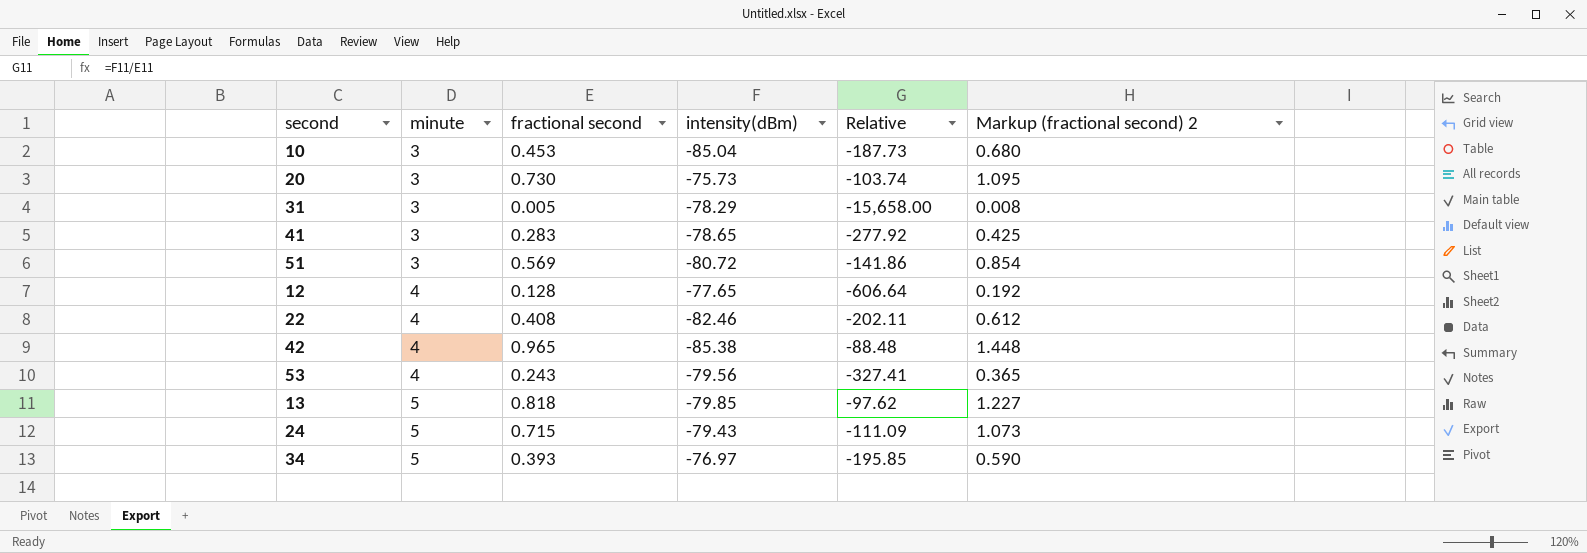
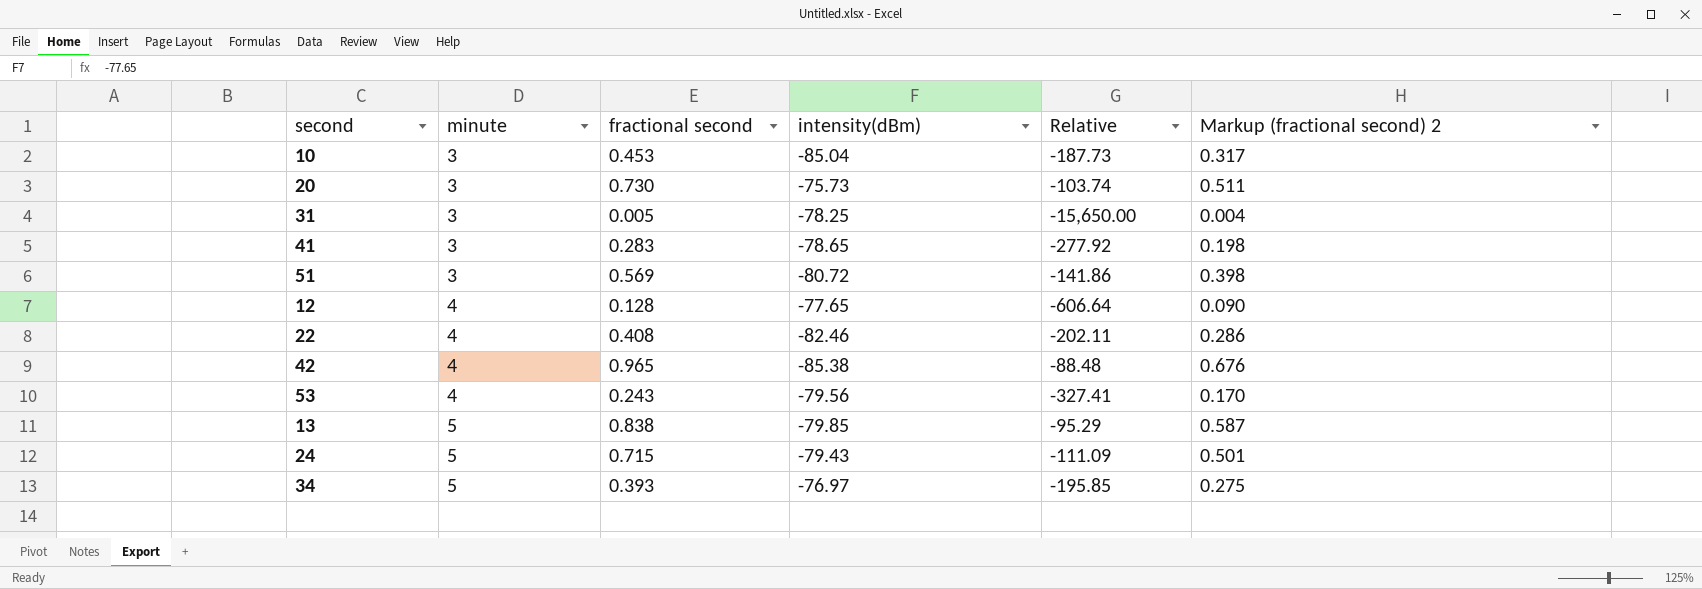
column Markup (fractional second) 2 | formula: [fractional second] * 1.5 -> [fractional second] * 0.7
31 | intensity(dBm): -78.29 -> -78.25
31 | Relative: -15,658.00 -> -15,650.00
13 | fractional second: 0.818 -> 0.838
13 | Relative: -97.62 -> -95.29

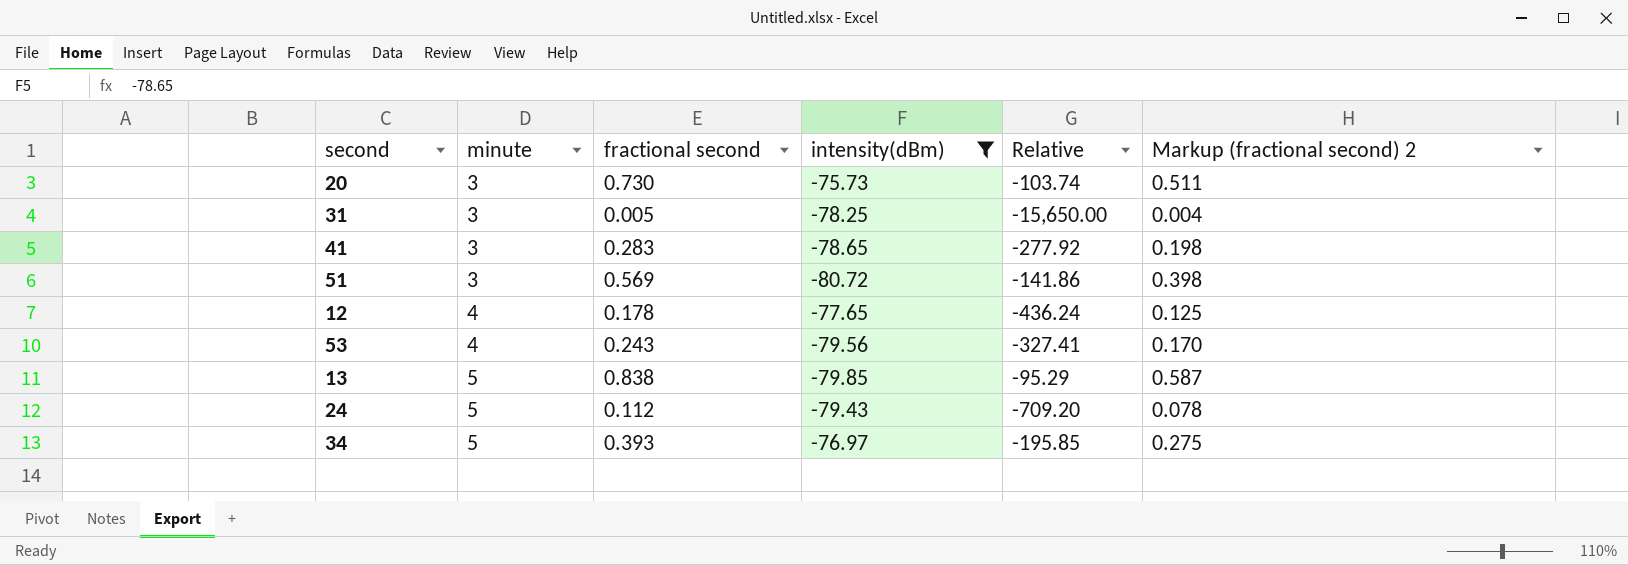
filter: none -> intensity(dBm) >= -80.72
12 | fractional second: 0.128 -> 0.178
12 | Relative: -606.64 -> -436.24
12 | Markup (fractional second) 2: 0.090 -> 0.125
24 | fractional second: 0.715 -> 0.112
24 | Relative: -111.09 -> -709.20
24 | Markup (fractional second) 2: 0.501 -> 0.078

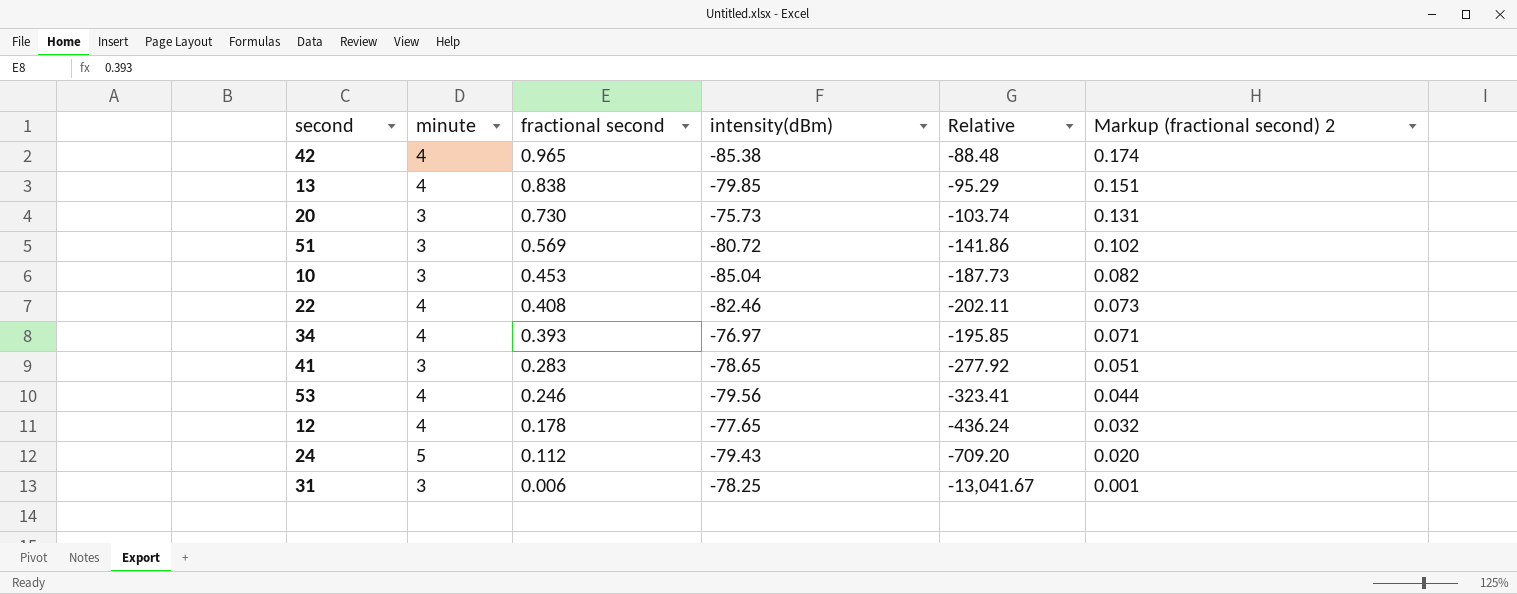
filter: intensity(dBm) >= -80.72 -> none
row order: minute ascending -> fractional second descending
column Markup (fractional second) 2 | formula: [fractional second] * 0.7 -> [fractional second] * 0.18
13 | minute: 5 -> 4
34 | minute: 5 -> 4
53 | fractional second: 0.243 -> 0.246
53 | Relative: -327.41 -> -323.41
31 | fractional second: 0.005 -> 0.006
31 | Relative: -15,650.00 -> -13,041.67

